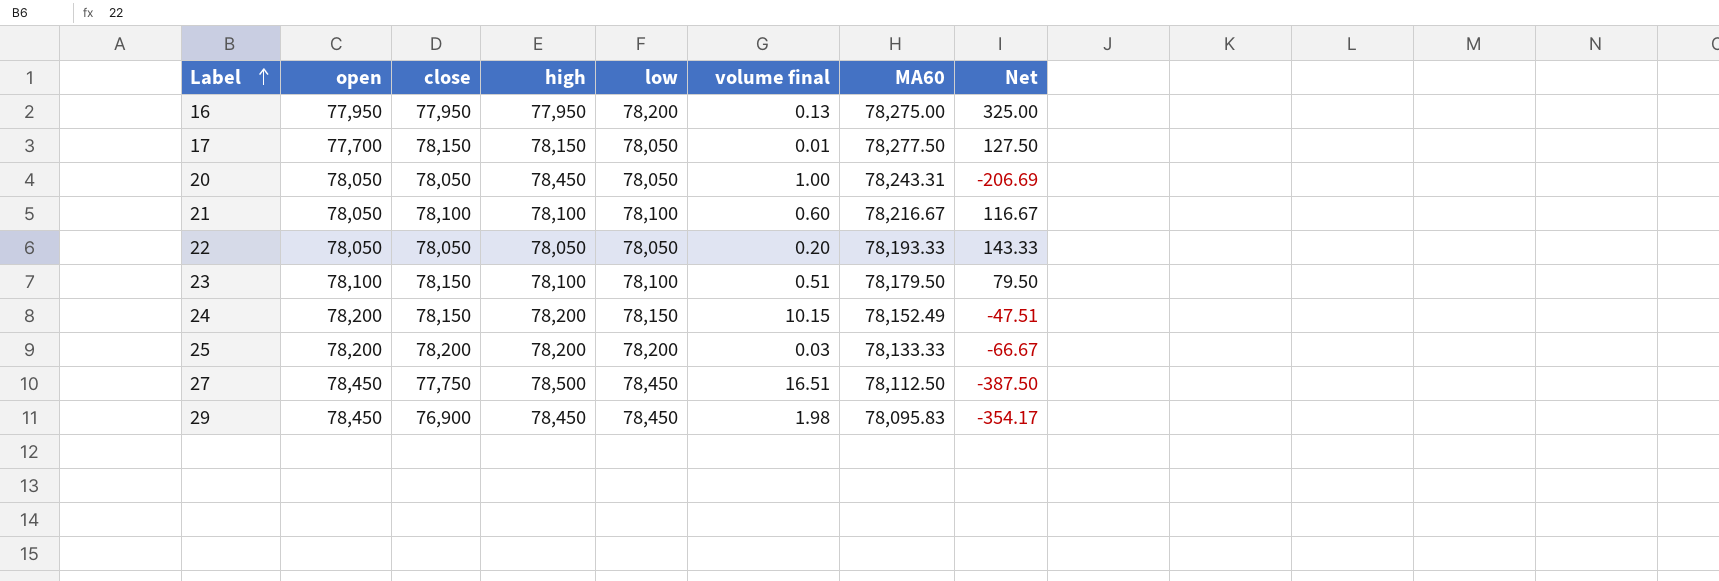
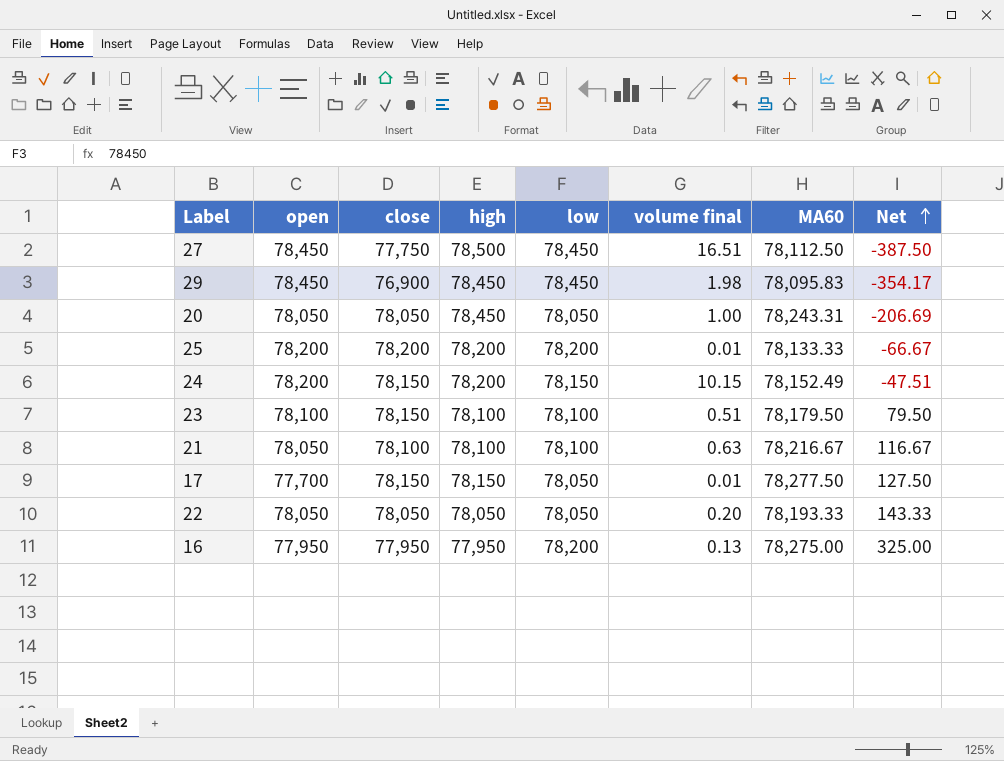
row order: Label ascending -> Net ascending
25 | volume final: 0.03 -> 0.01
21 | volume final: 0.60 -> 0.63

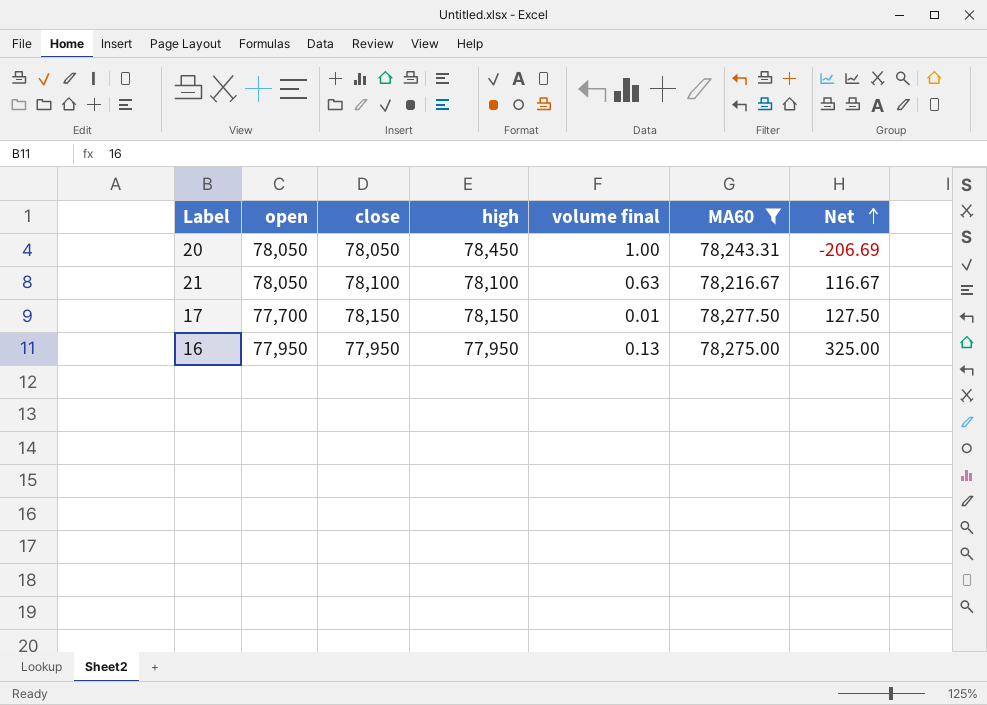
filter: none -> MA60 >= 78,216.67
column low | position: 5 -> none

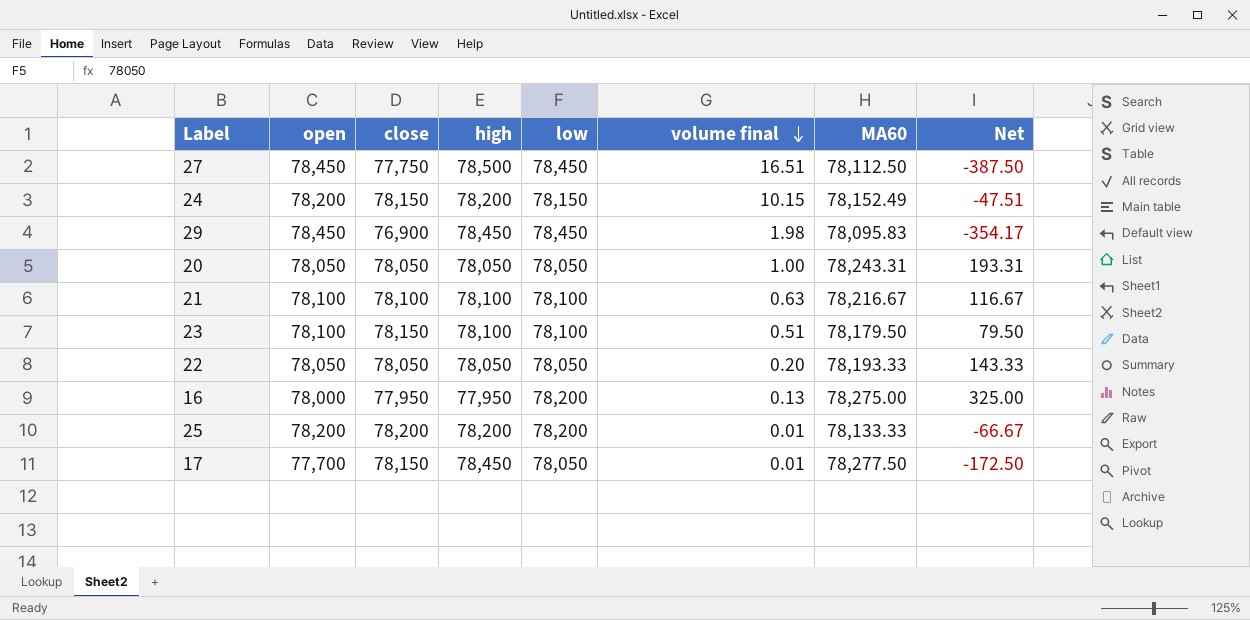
filter: MA60 >= 78,216.67 -> none
row order: Net ascending -> volume final descending
column low | position: none -> 5
20 | high: 78,450 -> 78,050
20 | Net: -206.69 -> 193.31
21 | open: 78,050 -> 78,100
16 | open: 77,950 -> 78,000
17 | high: 78,150 -> 78,450
17 | Net: 127.50 -> -172.50

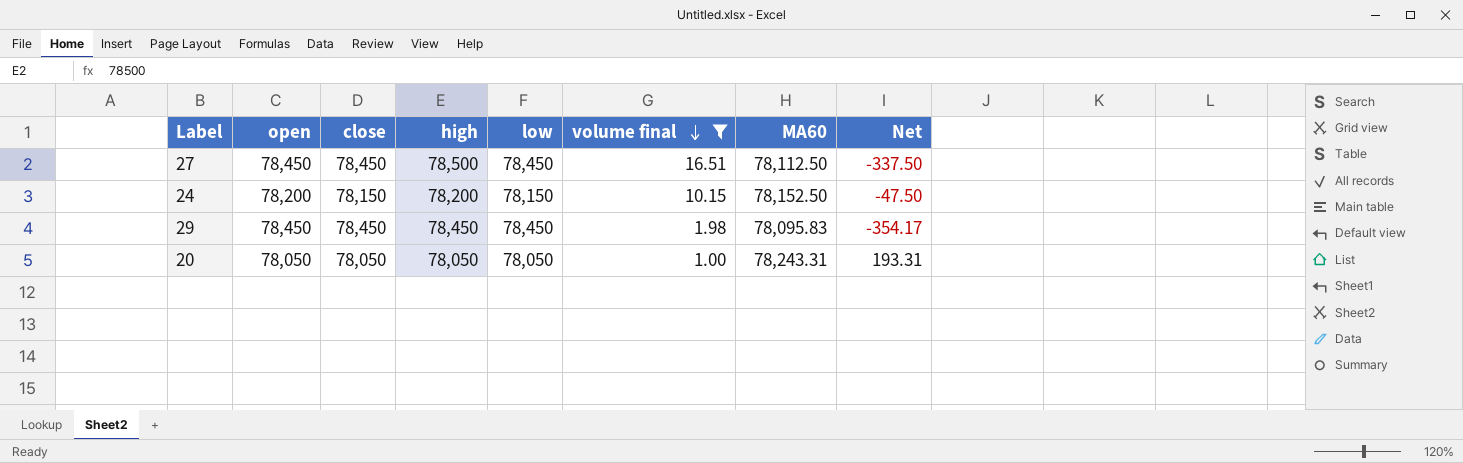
filter: none -> volume final >= 1.00
column Net | formula: [MA60] - [high] -> [MA60] - [open]
27 | close: 77,750 -> 78,450
24 | MA60: 78,152.49 -> 78,152.50
29 | close: 76,900 -> 78,450

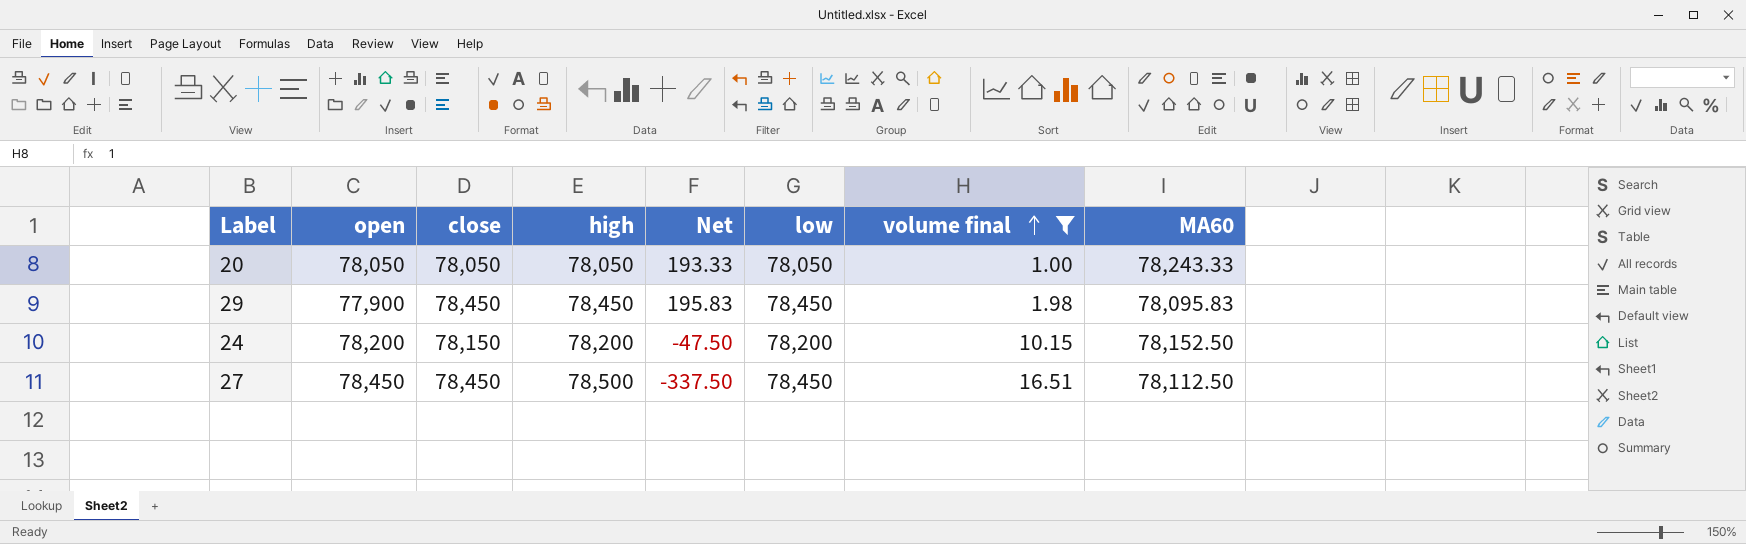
row order: volume final descending -> volume final ascending
column Net | position: 8 -> 5
20 | Net: 193.31 -> 193.33
20 | MA60: 78,243.31 -> 78,243.33
29 | open: 78,450 -> 77,900
29 | Net: -354.17 -> 195.83
24 | low: 78,150 -> 78,200

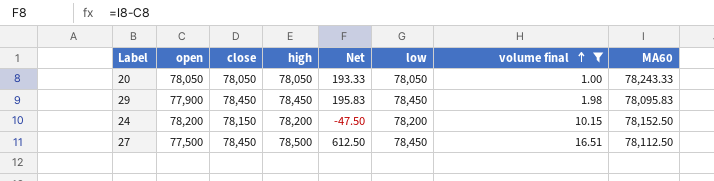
27 | open: 78,450 -> 77,500
27 | Net: -337.50 -> 612.50

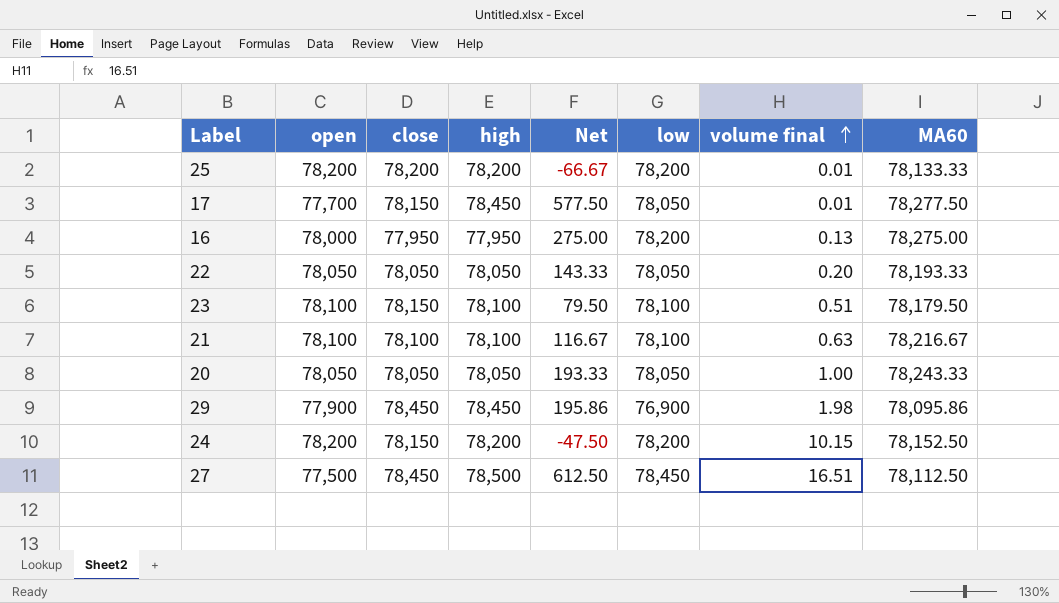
filter: volume final >= 1.00 -> none
29 | Net: 195.83 -> 195.86
29 | low: 78,450 -> 76,900
29 | MA60: 78,095.83 -> 78,095.86

